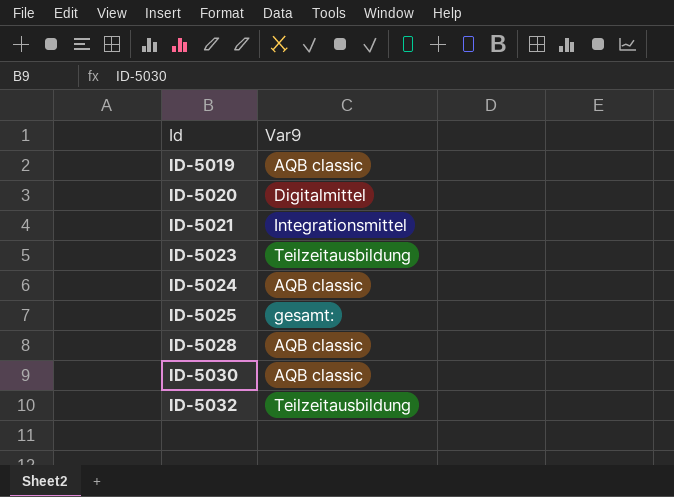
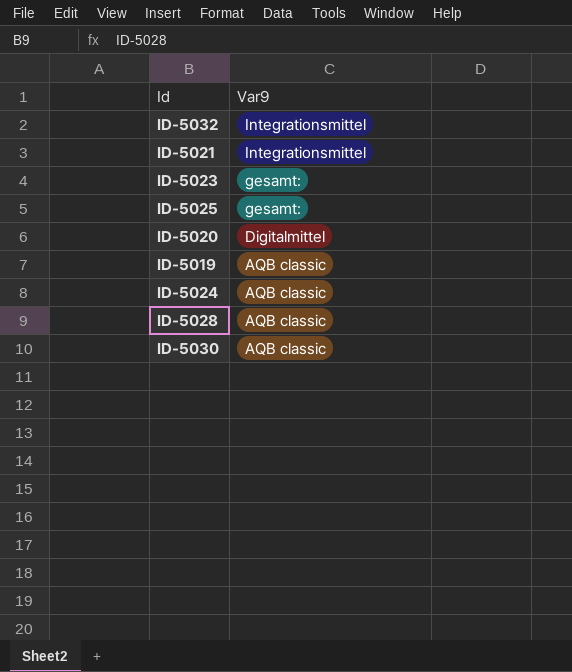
row order: Id ascending -> Var9 descending
ID-5032 | Var9: Teilzeitausbildung -> Integrationsmittel
ID-5023 | Var9: Teilzeitausbildung -> gesamt:

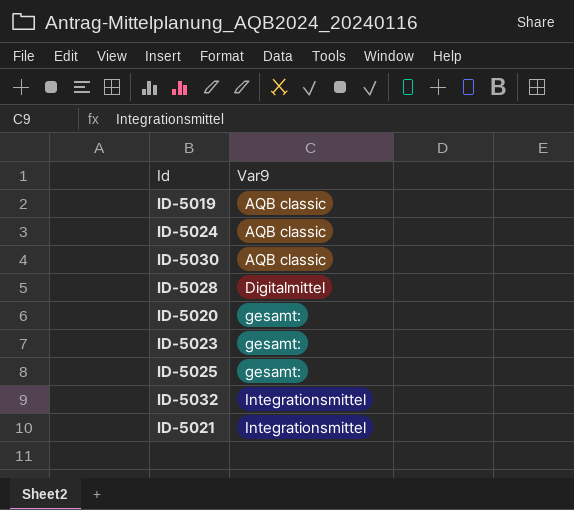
row order: Var9 descending -> Var9 ascending
ID-5028 | Var9: AQB classic -> Digitalmittel
ID-5020 | Var9: Digitalmittel -> gesamt:

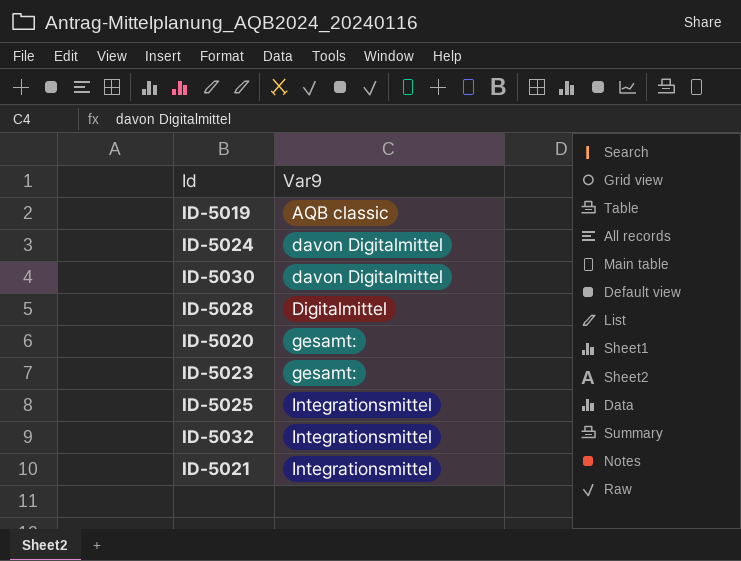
ID-5024 | Var9: AQB classic -> davon Digitalmittel
ID-5030 | Var9: AQB classic -> davon Digitalmittel
ID-5025 | Var9: gesamt: -> Integrationsmittel

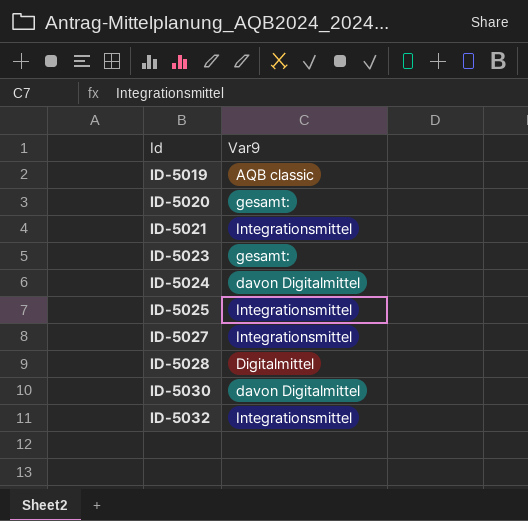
row order: Var9 ascending -> Id ascending
row ID-5027: none -> Integrationsmittel

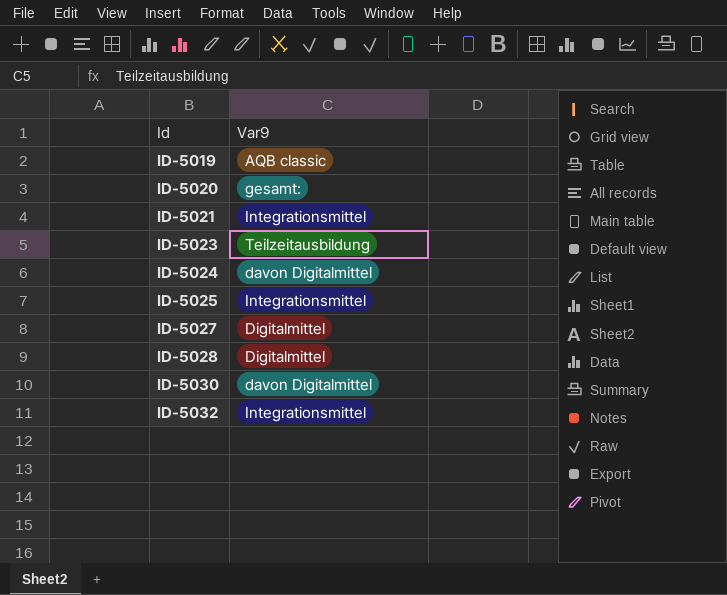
ID-5023 | Var9: gesamt: -> Teilzeitausbildung
ID-5027 | Var9: Integrationsmittel -> Digitalmittel

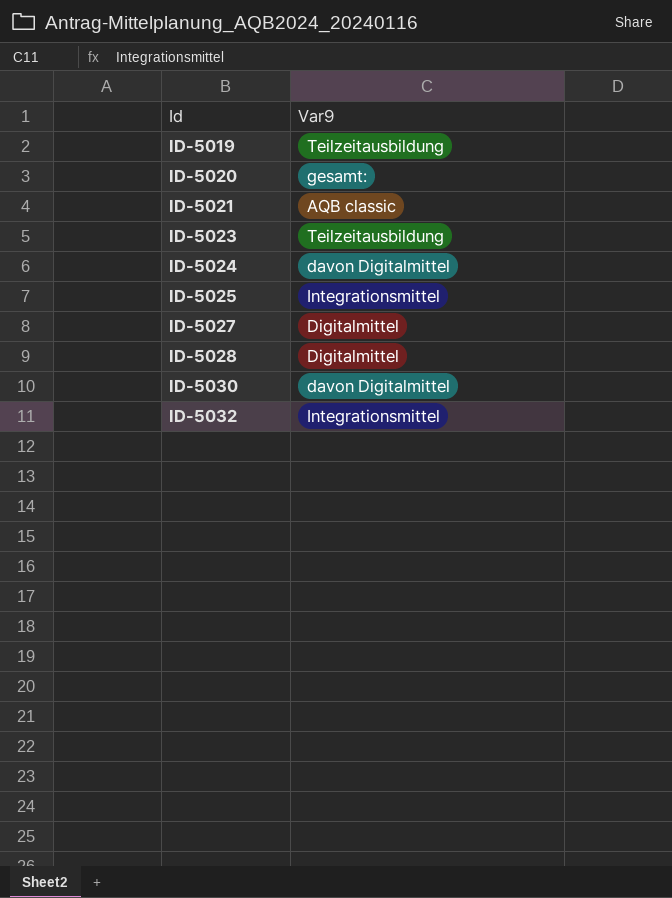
ID-5019 | Var9: AQB classic -> Teilzeitausbildung
ID-5021 | Var9: Integrationsmittel -> AQB classic

